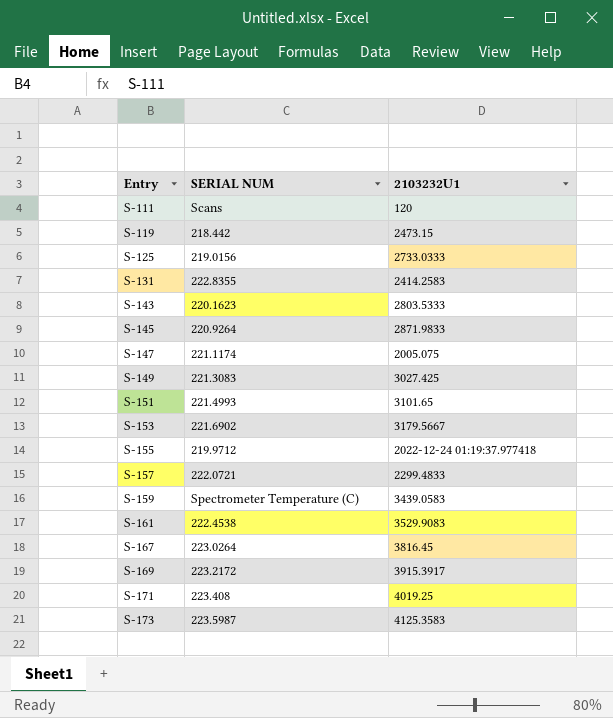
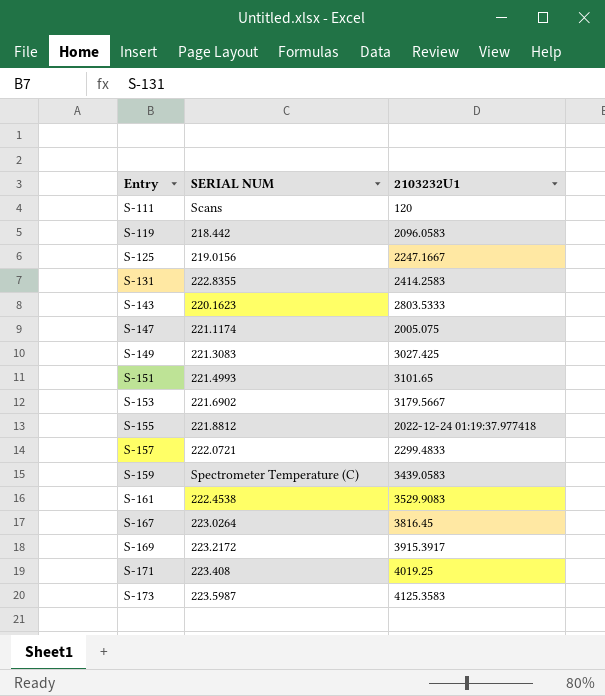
row S-145: 220.9264 | 2871.9833 -> none
S-119 | 2103232U1: 2473.15 -> 2096.0583
S-125 | 2103232U1: 2733.0333 -> 2247.1667
S-155 | SERIAL NUM: 219.9712 -> 221.8812

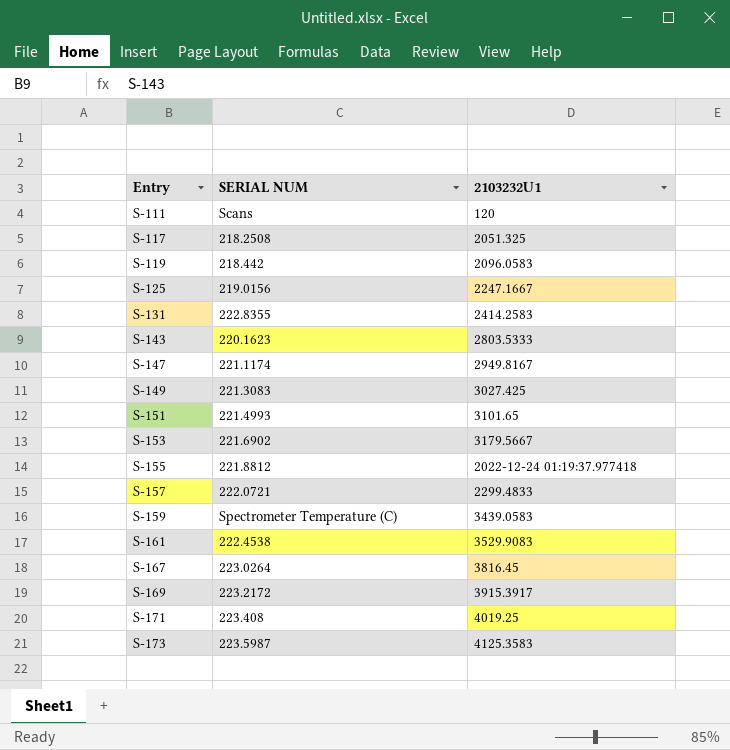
row S-117: none -> 218.2508 | 2051.325
S-147 | 2103232U1: 2005.075 -> 2949.8167

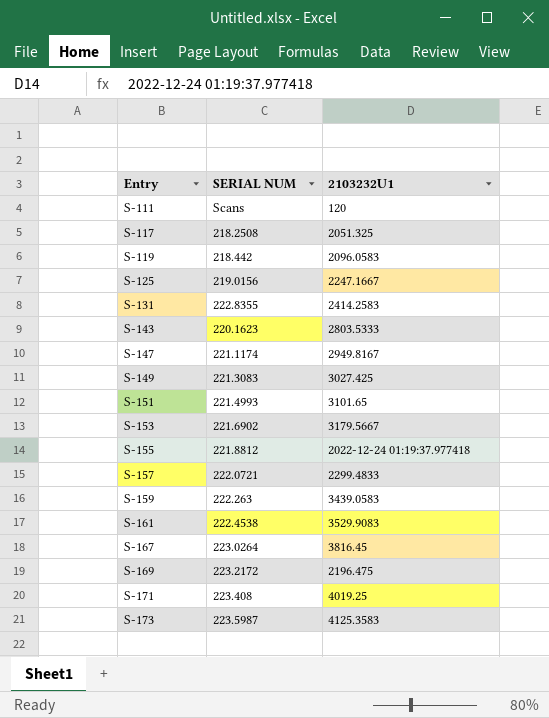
S-159 | SERIAL NUM: Spectrometer Temperature (C) -> 222.263
S-169 | 2103232U1: 3915.3917 -> 2196.475

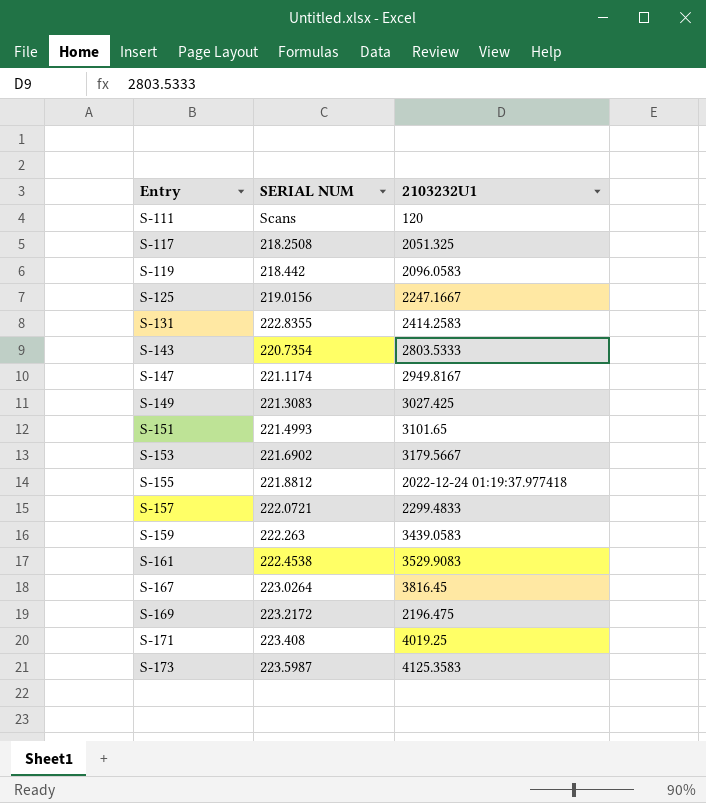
S-143 | SERIAL NUM: 220.1623 -> 220.7354

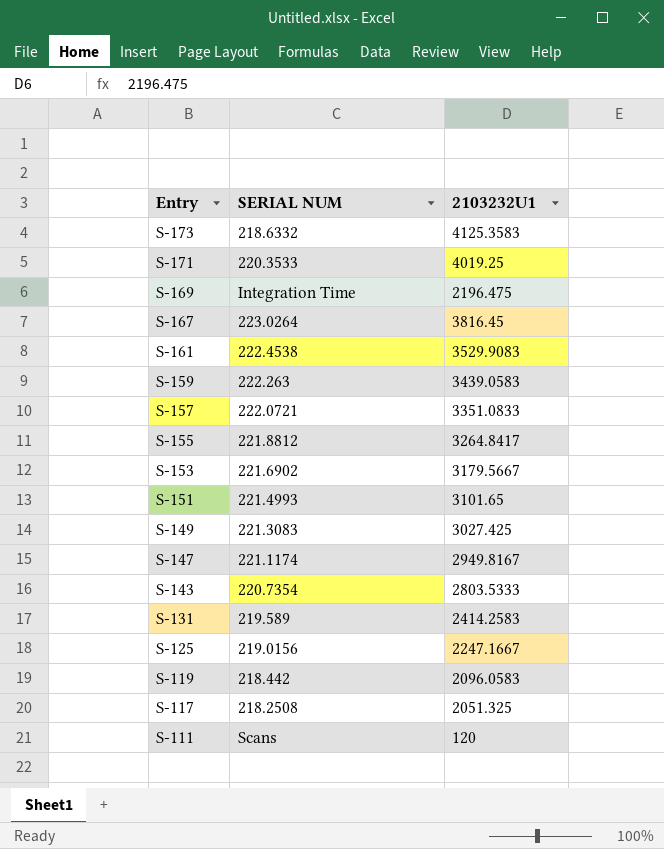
row order: Entry ascending -> Entry descending
S-173 | SERIAL NUM: 223.5987 -> 218.6332
S-171 | SERIAL NUM: 223.408 -> 220.3533
S-169 | SERIAL NUM: 223.2172 -> Integration Time
S-157 | 2103232U1: 2299.4833 -> 3351.0833
S-155 | 2103232U1: 2022-12-24 01:19:37.977418 -> 3264.8417
S-131 | SERIAL NUM: 222.8355 -> 219.589

